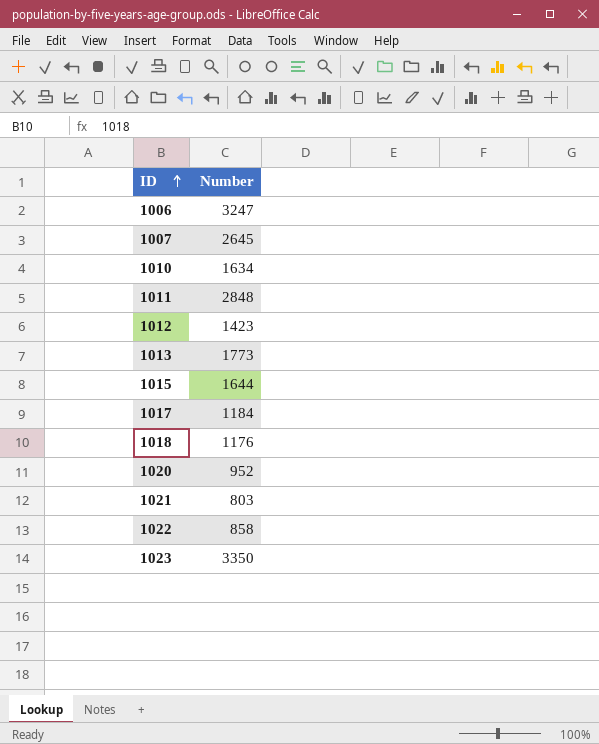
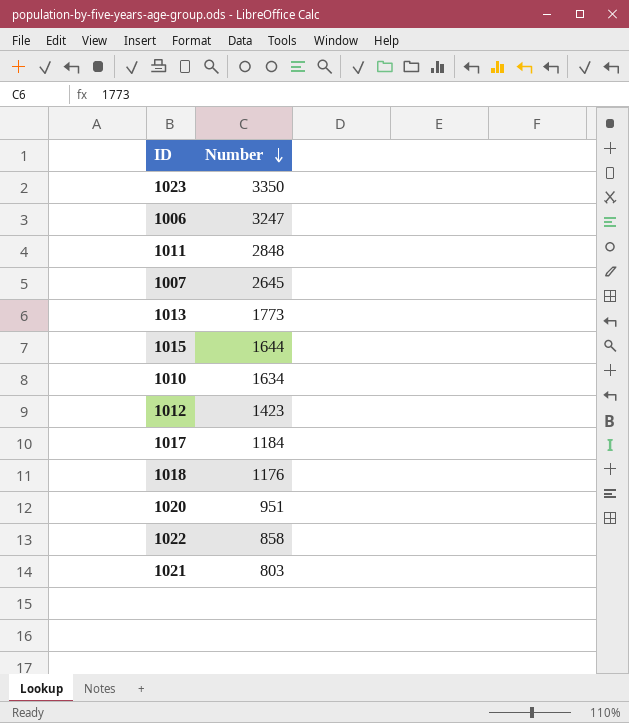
row order: ID ascending -> Number descending
1020 | Number: 952 -> 951

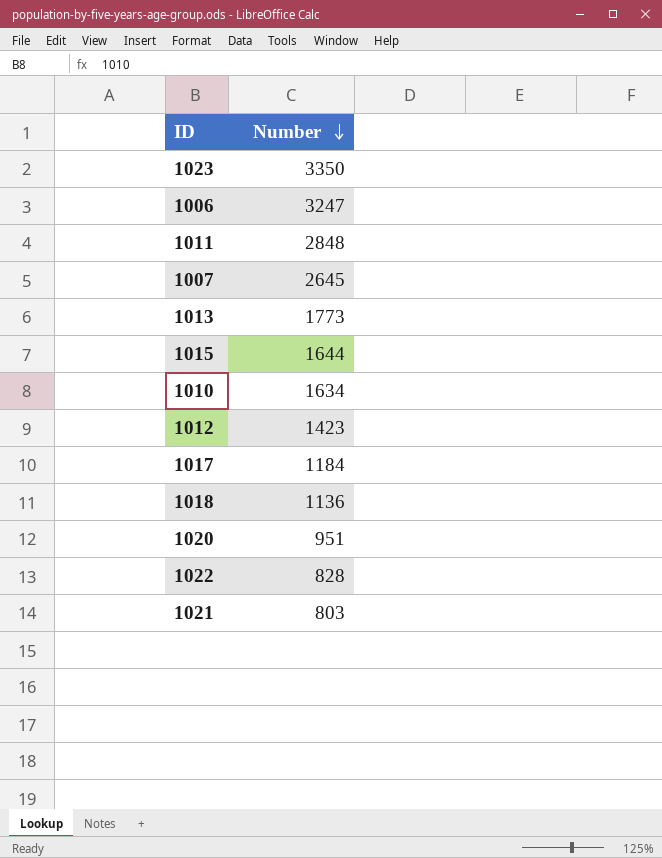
1018 | Number: 1176 -> 1136
1022 | Number: 858 -> 828

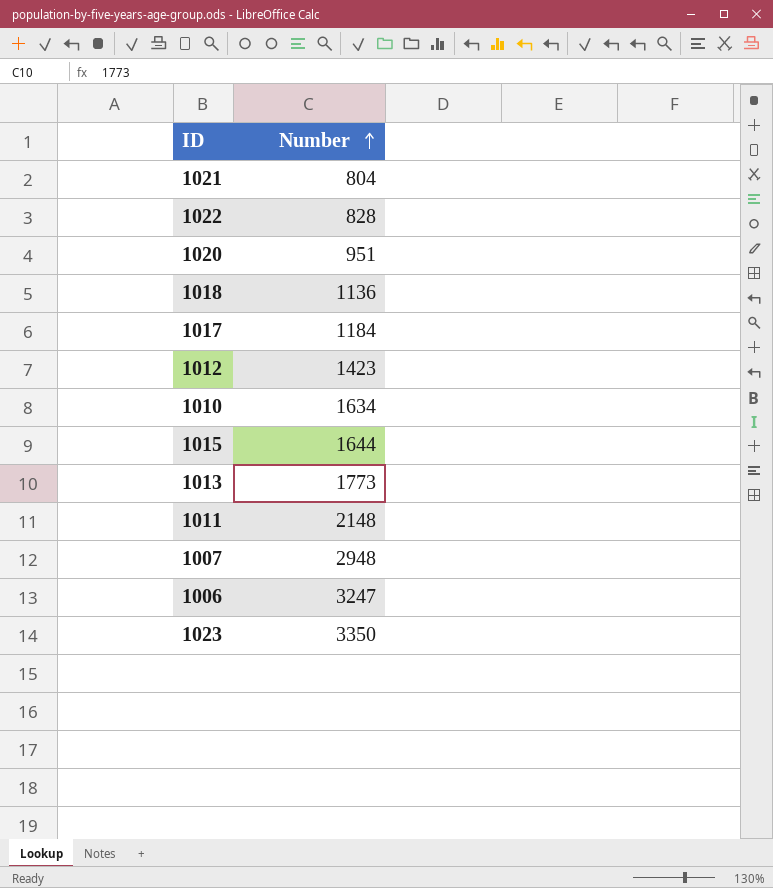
row order: Number descending -> Number ascending
1021 | Number: 803 -> 804
1011 | Number: 2848 -> 2148
1007 | Number: 2645 -> 2948

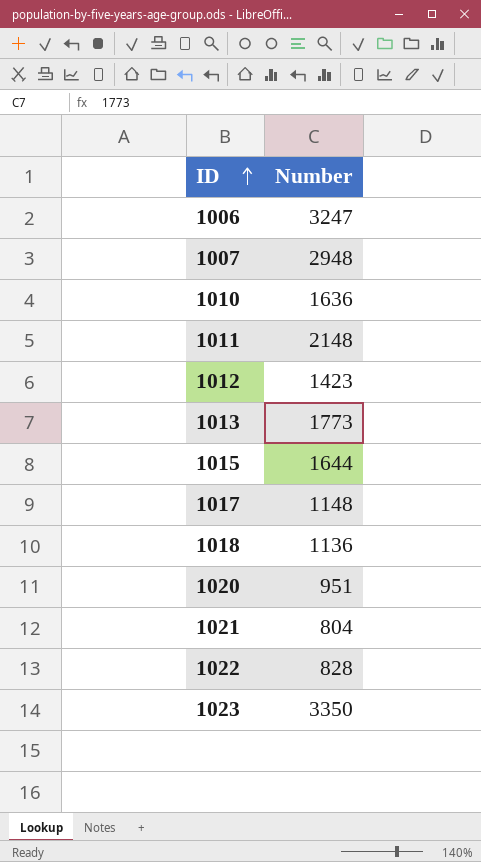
row order: Number ascending -> ID ascending
1010 | Number: 1634 -> 1636
1017 | Number: 1184 -> 1148

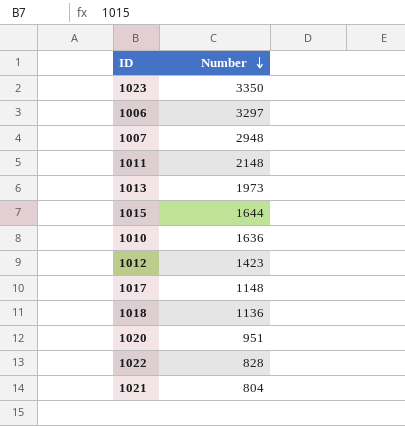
row order: ID ascending -> Number descending
1006 | Number: 3247 -> 3297
1013 | Number: 1773 -> 1973

